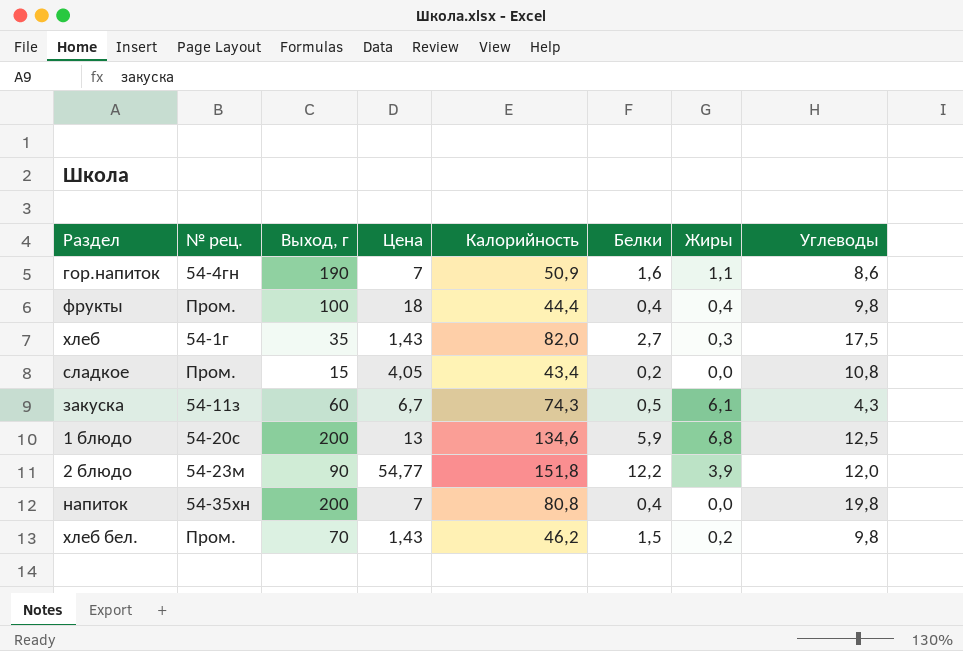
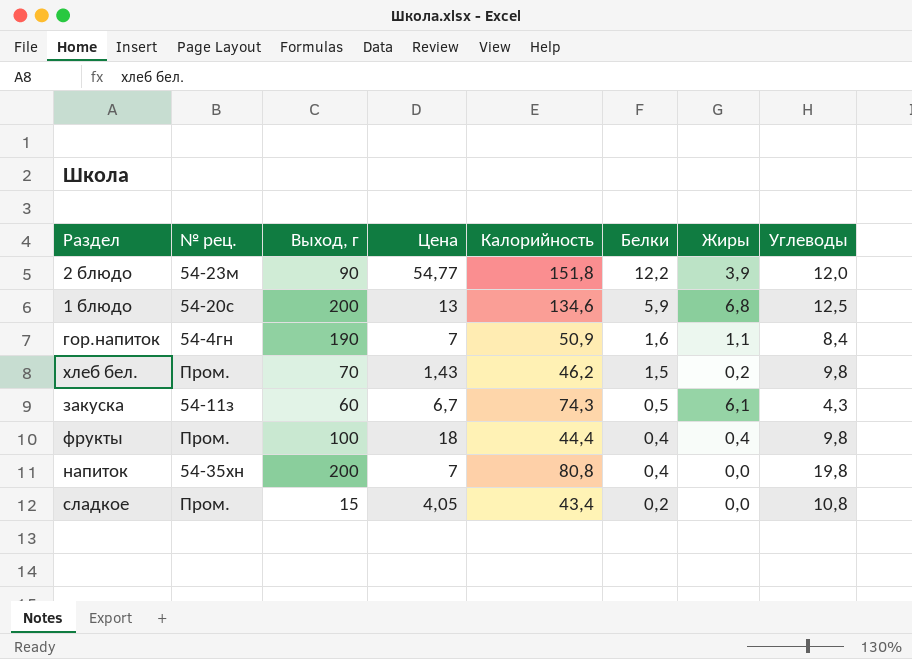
row order: none -> Белки descending
row хлеб: 54-1г | 35 | 1,43 | 82,0 | 2,7 | 0,3 | 17,5 -> none
гор.напиток | Углеводы: 8,6 -> 8,4

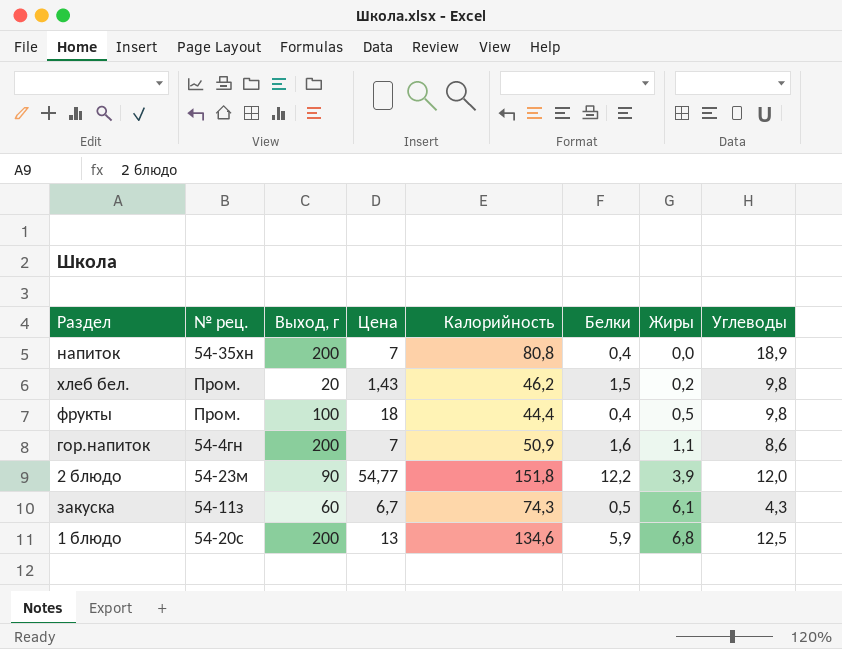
row order: Белки descending -> Жиры ascending
row сладкое: Пром. | 15 | 4,05 | 43,4 | 0,2 | 0,0 | 10,8 -> none
напиток | Углеводы: 19,8 -> 18,9
хлеб бел. | Выход, г: 70 -> 20
фрукты | Жиры: 0,4 -> 0,5
гор.напиток | Выход, г: 190 -> 200
гор.напиток | Углеводы: 8,4 -> 8,6

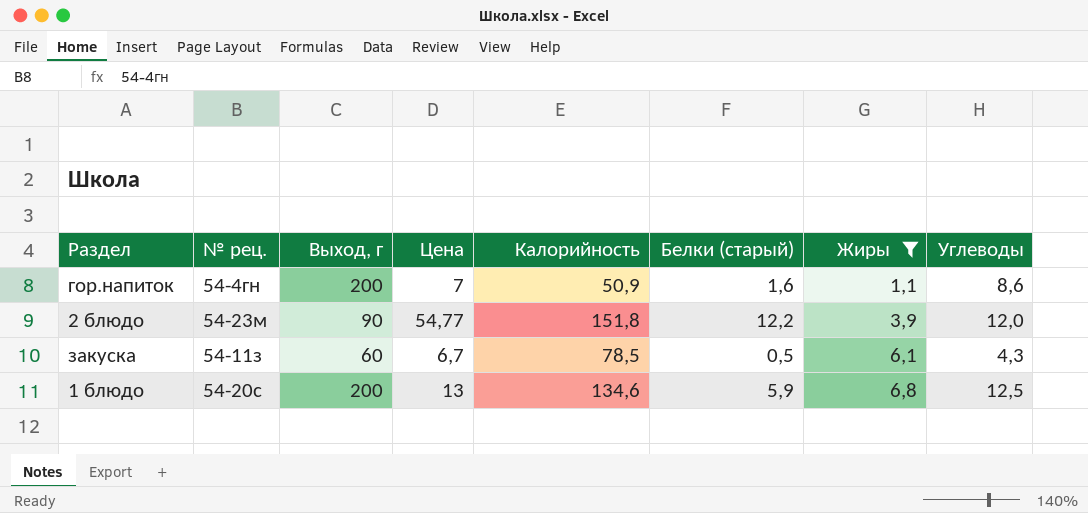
filter: none -> Жиры >= 1,1
column name: Белки -> Белки (старый)
закуска | Калорийность: 74,3 -> 78,5

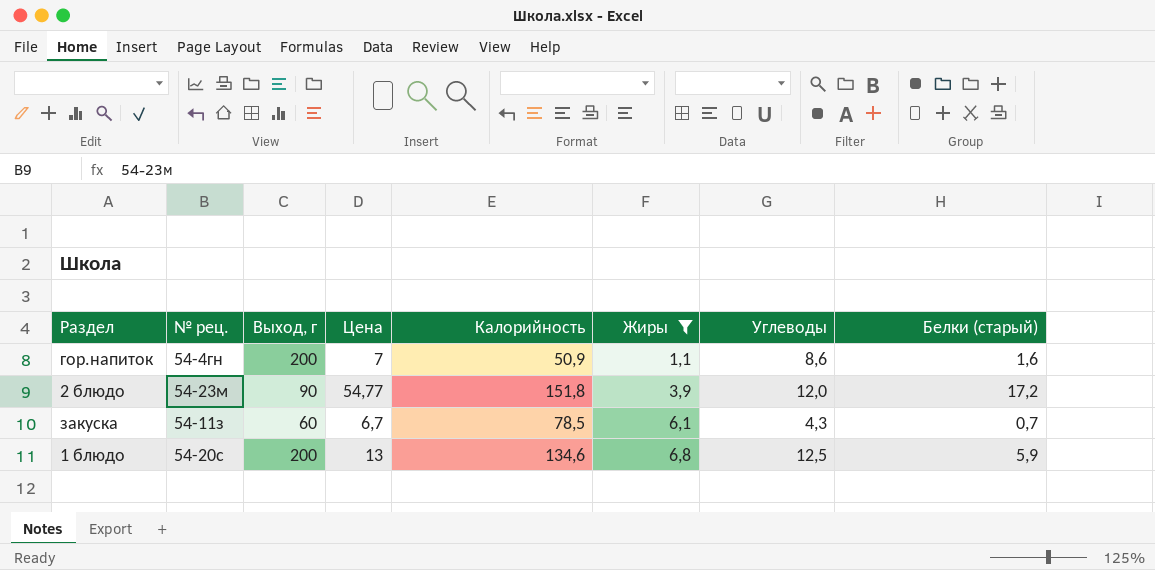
column Белки (старый) | position: 6 -> 8
2 блюдо | Белки (старый): 12,2 -> 17,2
закуска | Белки (старый): 0,5 -> 0,7

